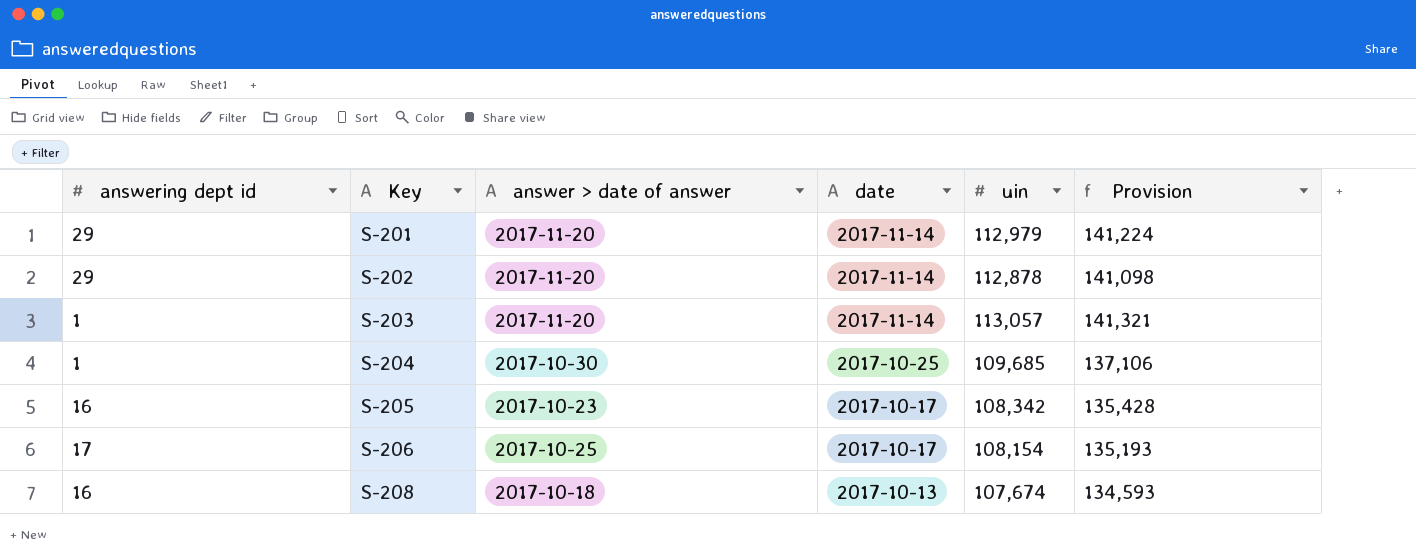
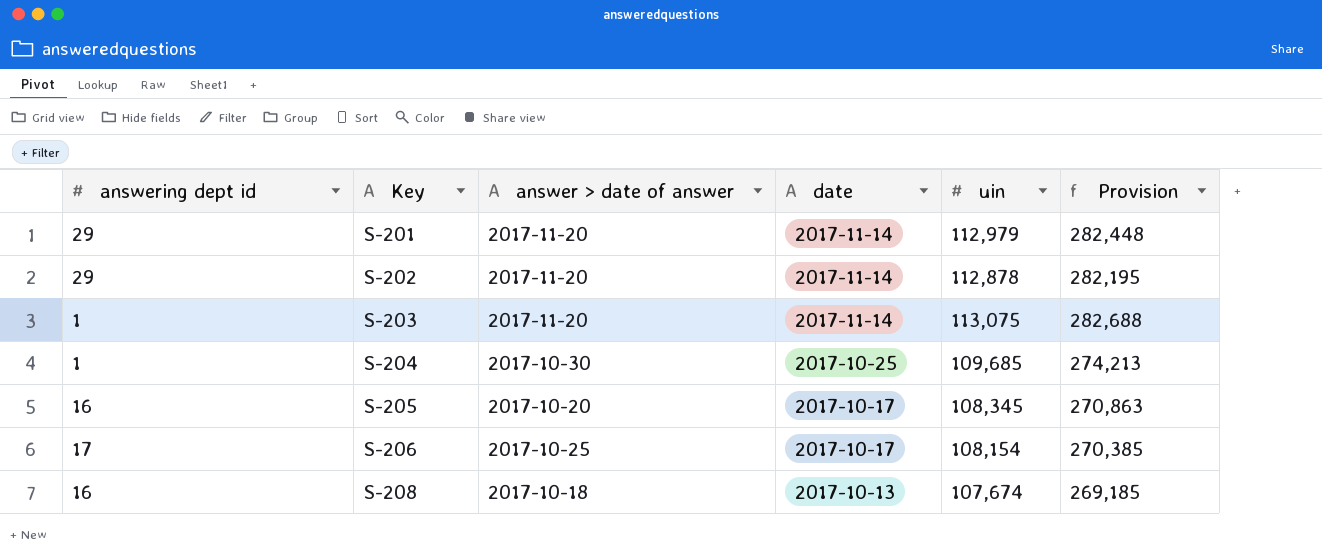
column Provision | formula: [uin] * 1.25 -> [uin] * 2.5
S-203 | uin: 113,057 -> 113,075
S-205 | answer > date of answer: 2017-10-23 -> 2017-10-20
S-205 | uin: 108,342 -> 108,345

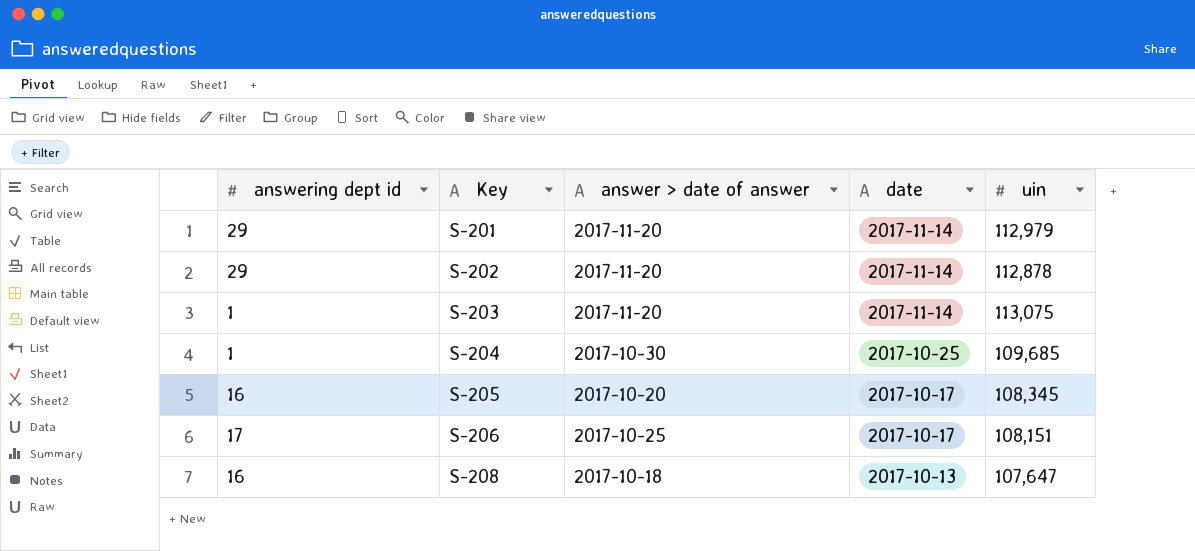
column Provision | formula: [uin] * 2.5 -> none
S-206 | uin: 108,154 -> 108,151
S-208 | uin: 107,674 -> 107,647

